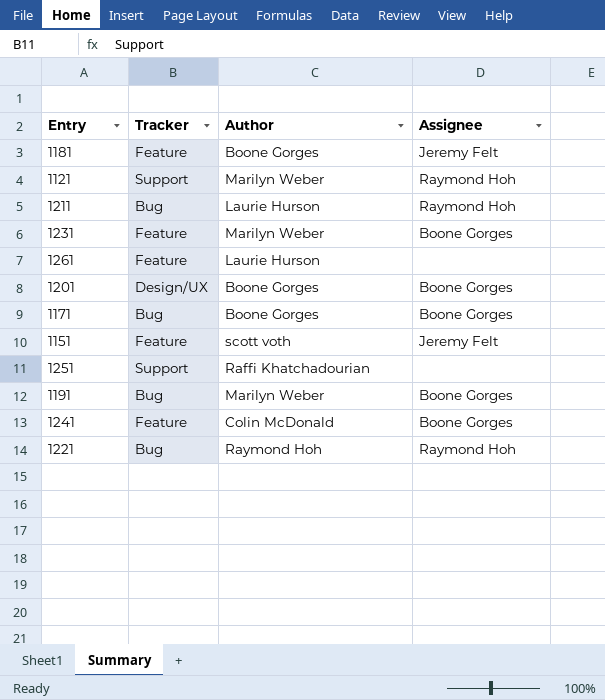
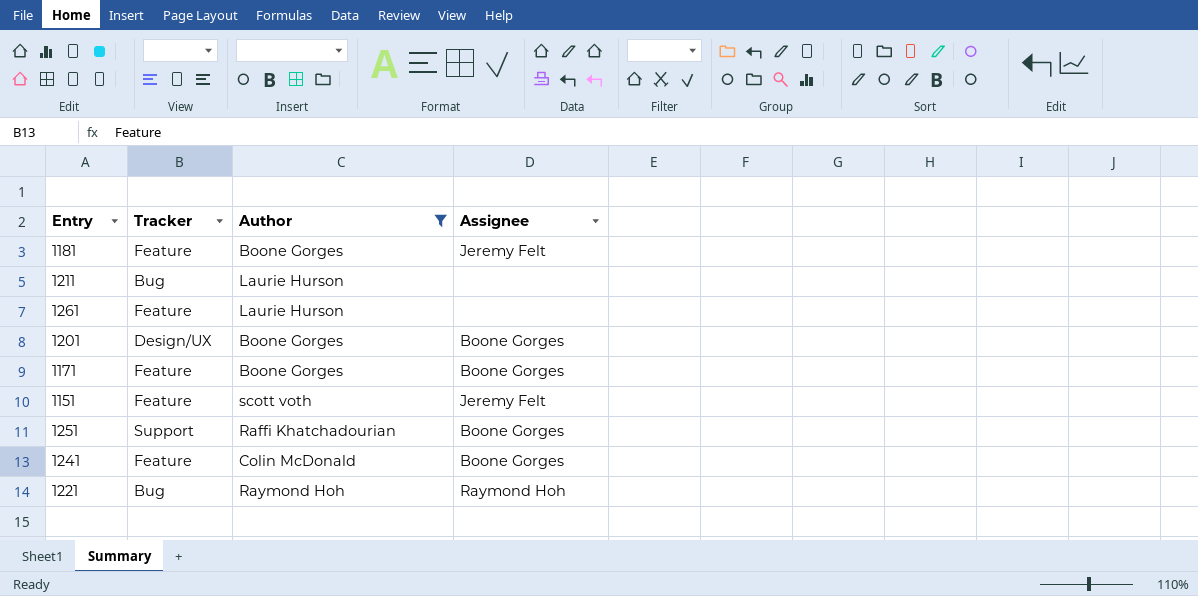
filter: none -> Author != Marilyn Weber
1211 | Assignee: Raymond Hoh -> none
1171 | Tracker: Bug -> Feature
1251 | Assignee: none -> Boone Gorges

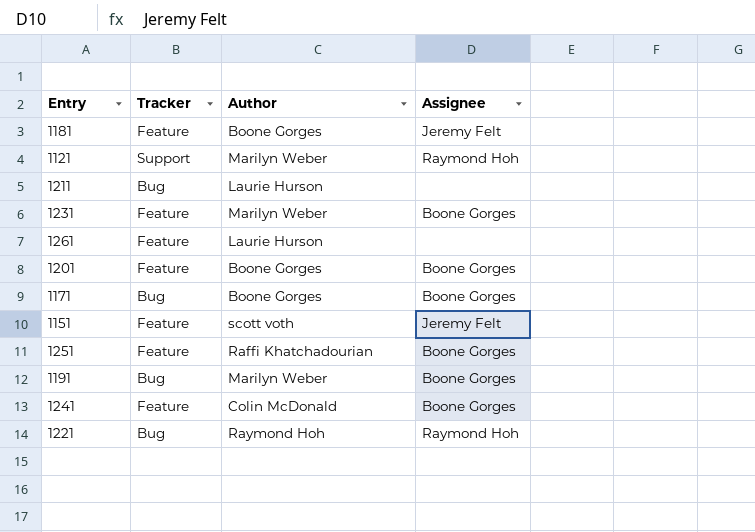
filter: Author != Marilyn Weber -> none
1201 | Tracker: Design/UX -> Feature
1171 | Tracker: Feature -> Bug
1251 | Tracker: Support -> Feature

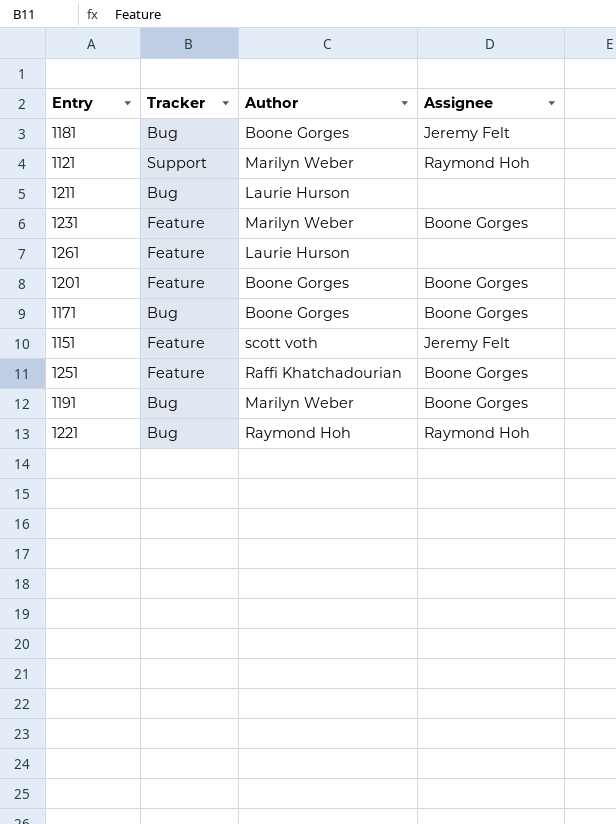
row 1241: Feature | Colin McDonald | Boone Gorges -> none
1181 | Tracker: Feature -> Bug

